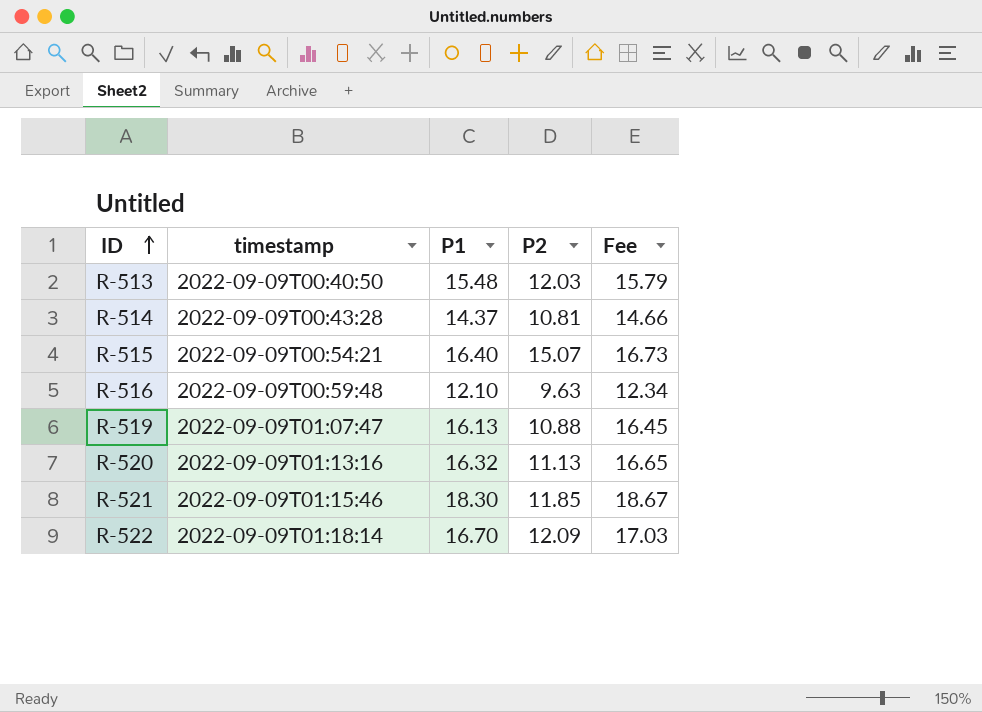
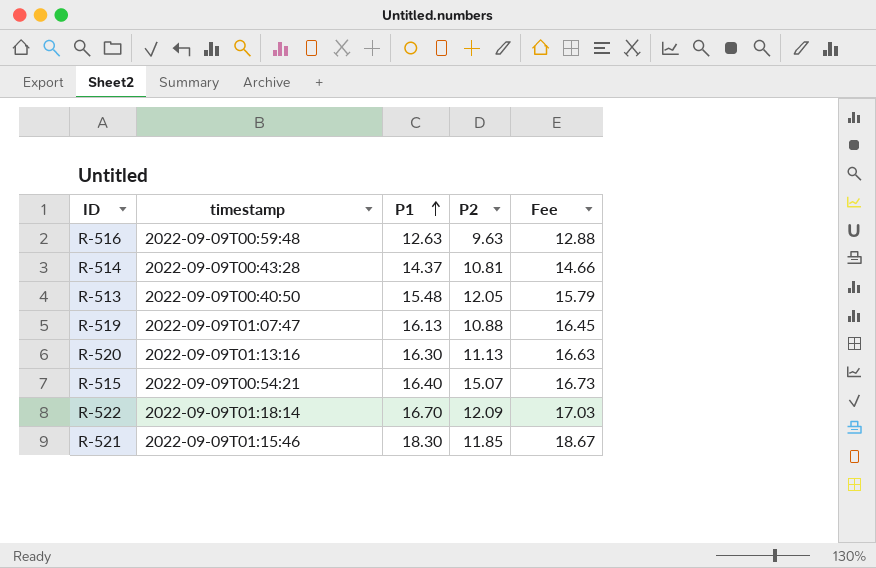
row order: ID ascending -> P1 ascending
R-516 | P1: 12.10 -> 12.63
R-516 | Fee: 12.34 -> 12.88
R-513 | P2: 12.03 -> 12.05
R-520 | P1: 16.32 -> 16.30
R-520 | Fee: 16.65 -> 16.63

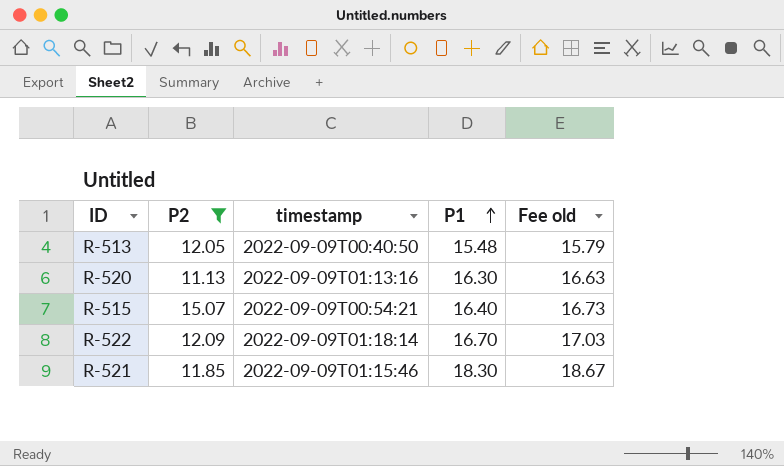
filter: none -> P2 >= 11.13
column P2 | position: 4 -> 2
column name: Fee -> Fee old

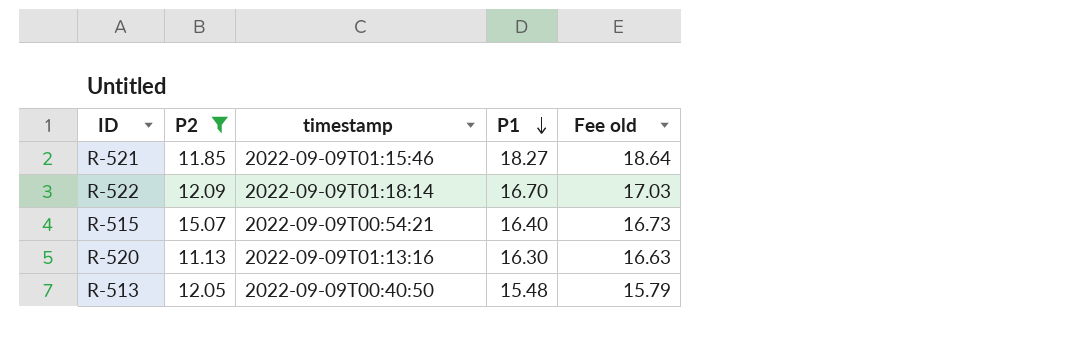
row order: P1 ascending -> P1 descending
R-521 | P1: 18.30 -> 18.27
R-521 | Fee old: 18.67 -> 18.64

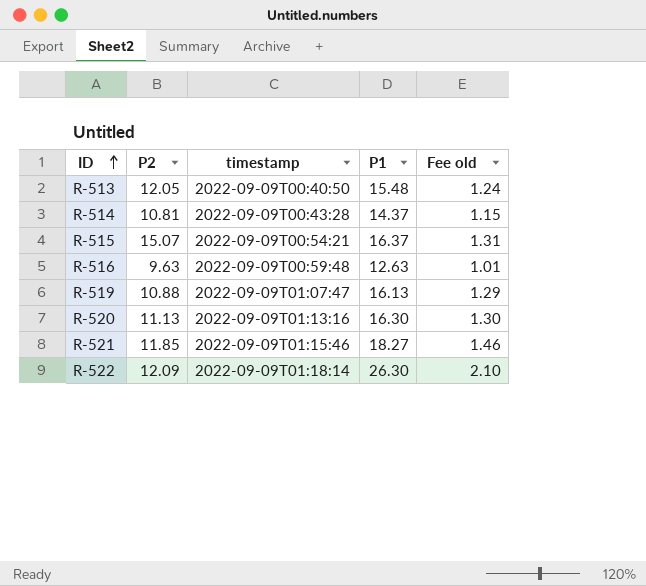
filter: P2 >= 11.13 -> none
row order: P1 descending -> ID ascending
column Fee old | formula: [P1] * 1.02 -> [P1] * 0.08
R-515 | P1: 16.40 -> 16.37
R-522 | P1: 16.70 -> 26.30

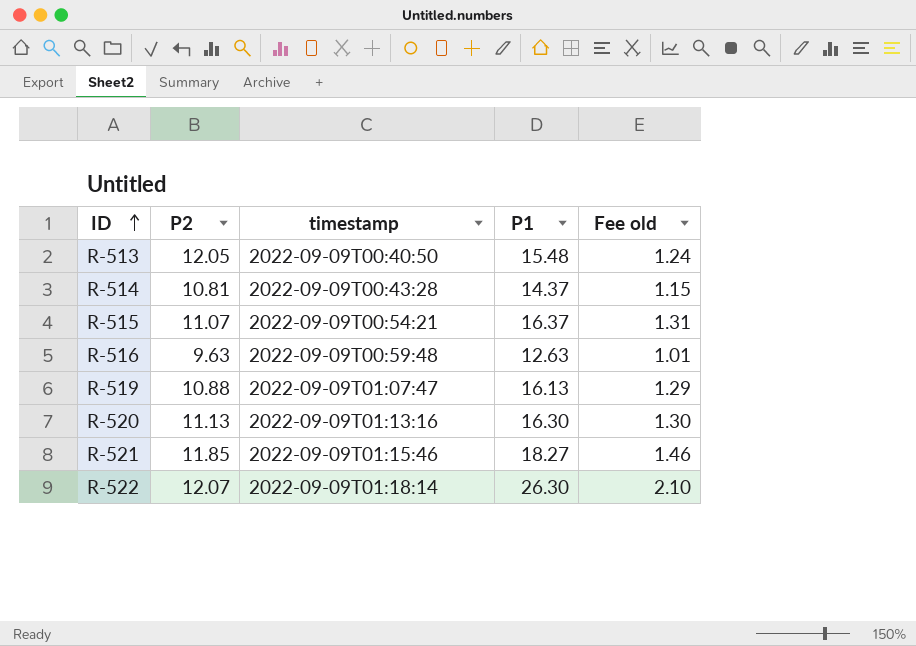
R-515 | P2: 15.07 -> 11.07
R-522 | P2: 12.09 -> 12.07

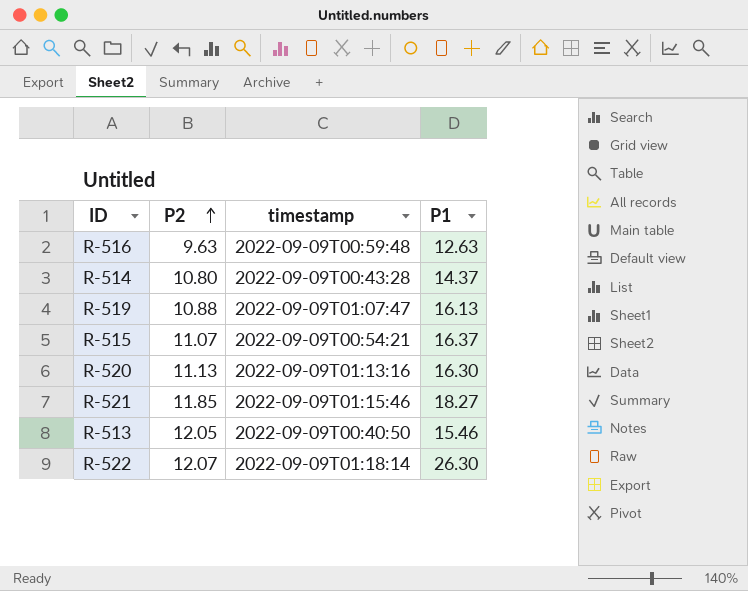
row order: ID ascending -> P2 ascending
column Fee old | formula: [P1] * 0.08 -> none
R-514 | P2: 10.81 -> 10.80
R-513 | P1: 15.48 -> 15.46

